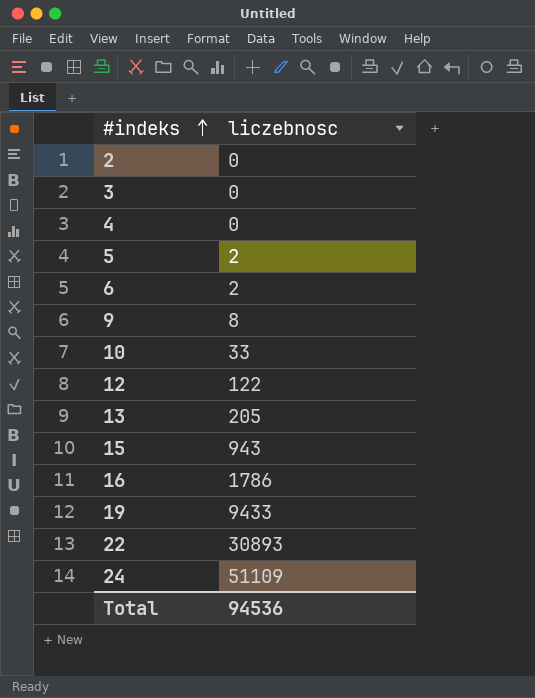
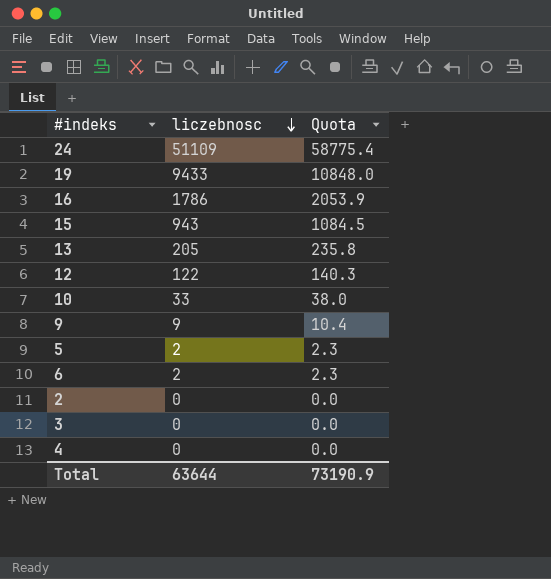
row order: #indeks ascending -> liczebnosc descending
column Quota | formula: none -> [liczebnosc] * 1.15
row 22: 30893 -> none
9 | liczebnosc: 8 -> 9
Total | liczebnosc: 94536 -> 63644

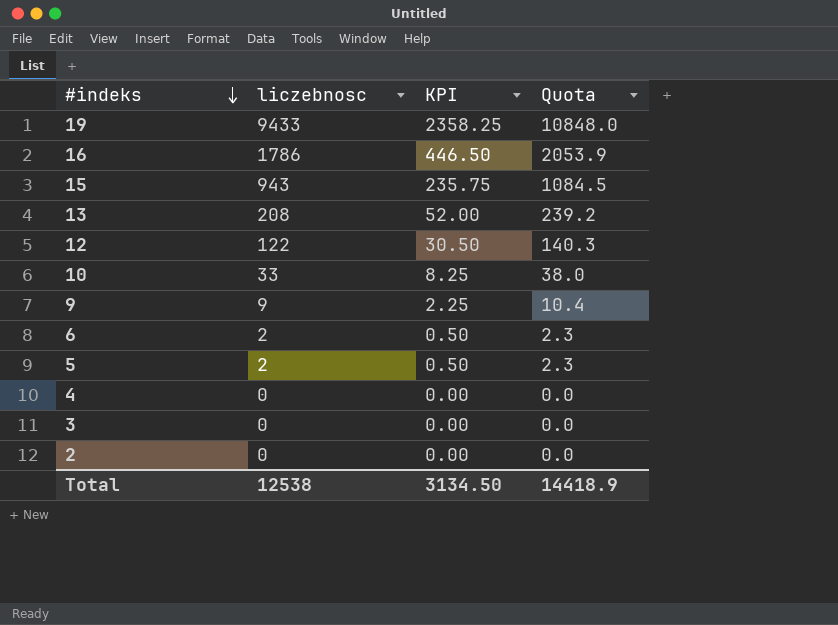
row order: liczebnosc descending -> #indeks descending
column KPI | formula: none -> [liczebnosc] * 0.25
row 24: 51109 | 58775.4 -> none
13 | liczebnosc: 205 -> 208
13 | Quota: 235.8 -> 239.2
Total | liczebnosc: 63644 -> 12538
Total | Quota: 73190.9 -> 14418.9

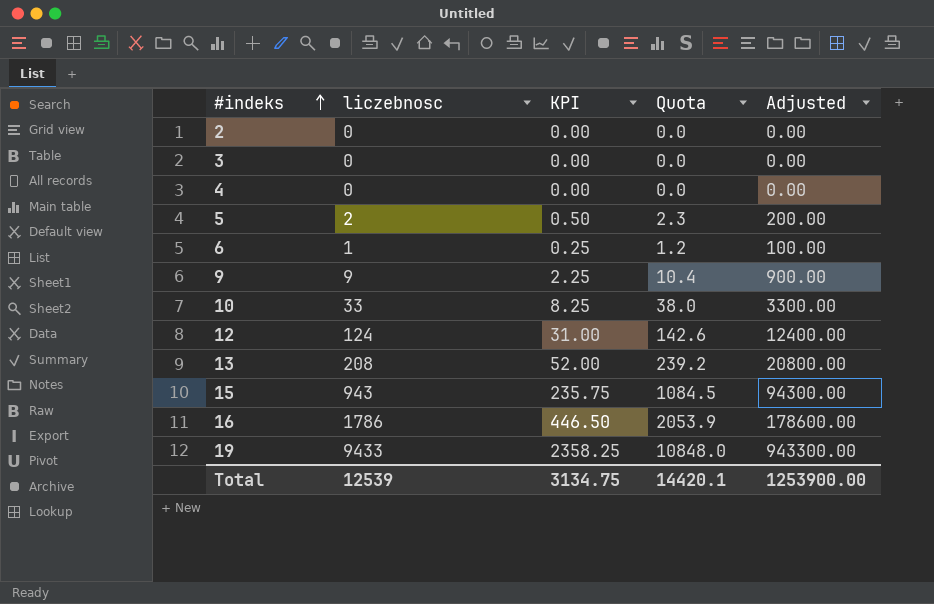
row order: #indeks descending -> #indeks ascending
column Adjusted | formula: none -> [liczebnosc] * 100
6 | liczebnosc: 2 -> 1
6 | KPI: 0.50 -> 0.25
6 | Quota: 2.3 -> 1.2
12 | liczebnosc: 122 -> 124
12 | KPI: 30.50 -> 31.00
12 | Quota: 140.3 -> 142.6
Total | liczebnosc: 12538 -> 12539
Total | KPI: 3134.50 -> 3134.75
Total | Quota: 14418.9 -> 14420.1

